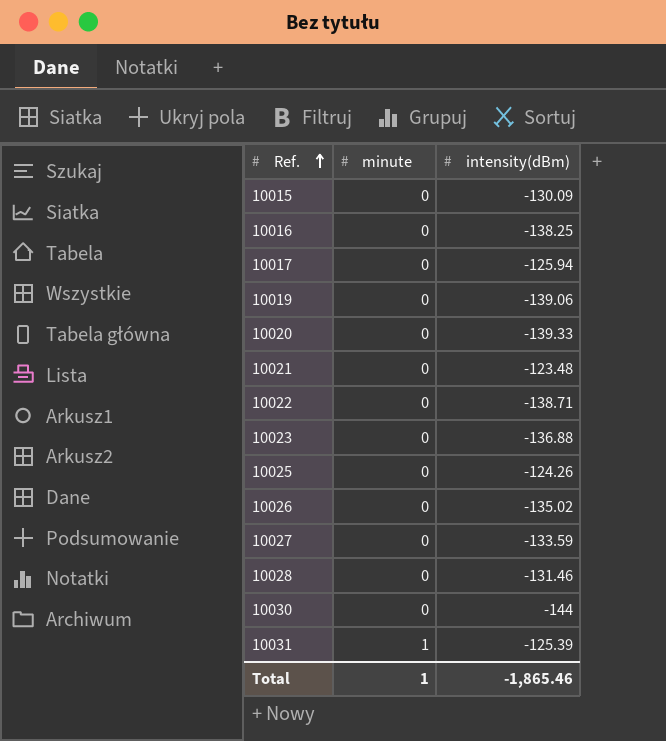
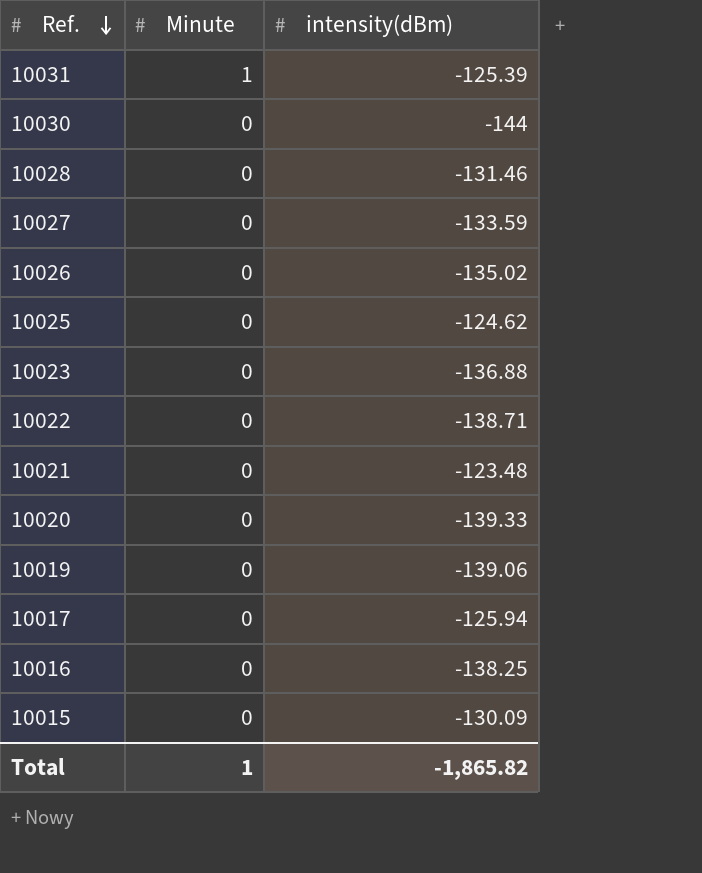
row order: Ref. ascending -> Ref. descending
column name: minute -> Minute
10025 | intensity(dBm): -124.26 -> -124.62
Total | intensity(dBm): -1,865.46 -> -1,865.82

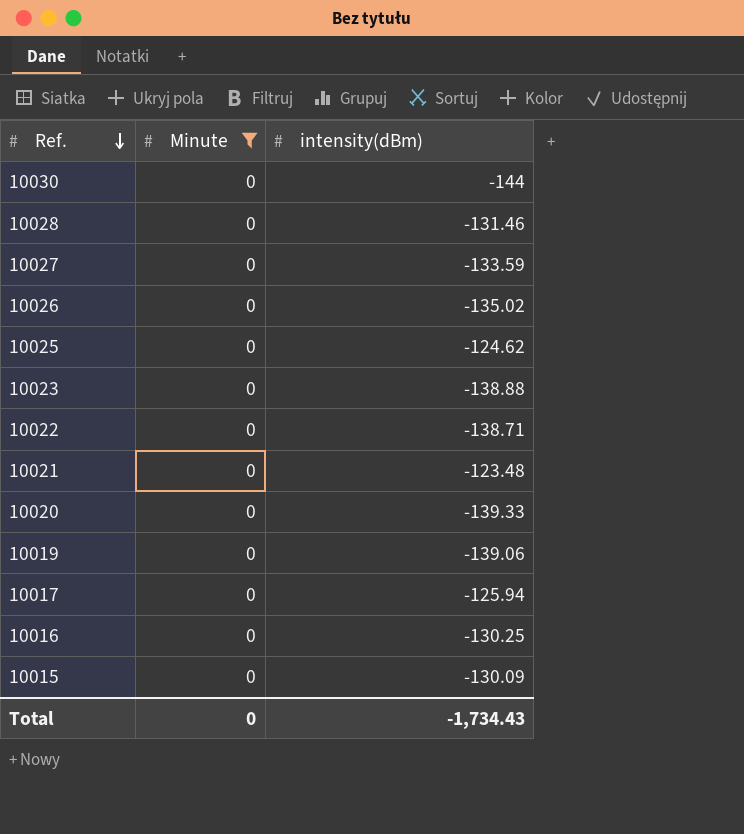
filter: none -> Minute = 0
10023 | intensity(dBm): -136.88 -> -138.88
10016 | intensity(dBm): -138.25 -> -130.25
Total | Minute: 1 -> 0
Total | intensity(dBm): -1,865.82 -> -1,734.43

